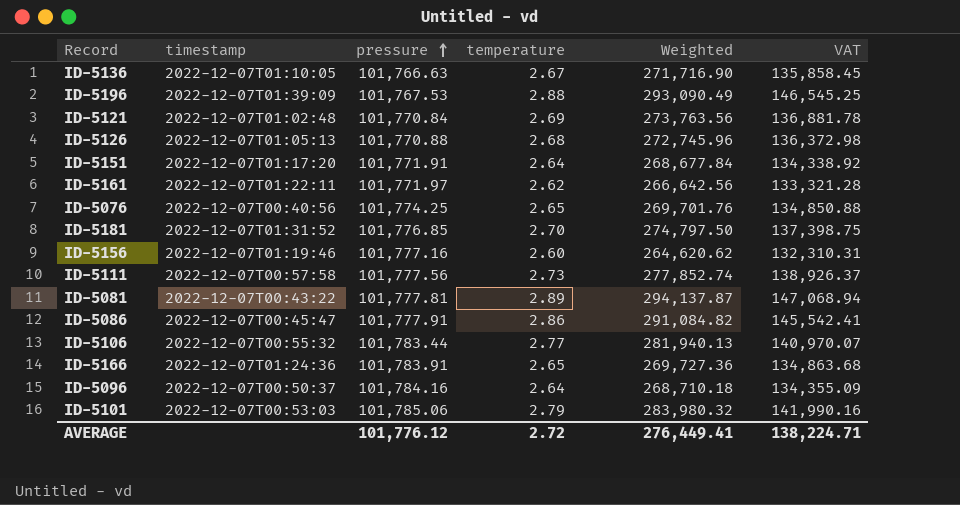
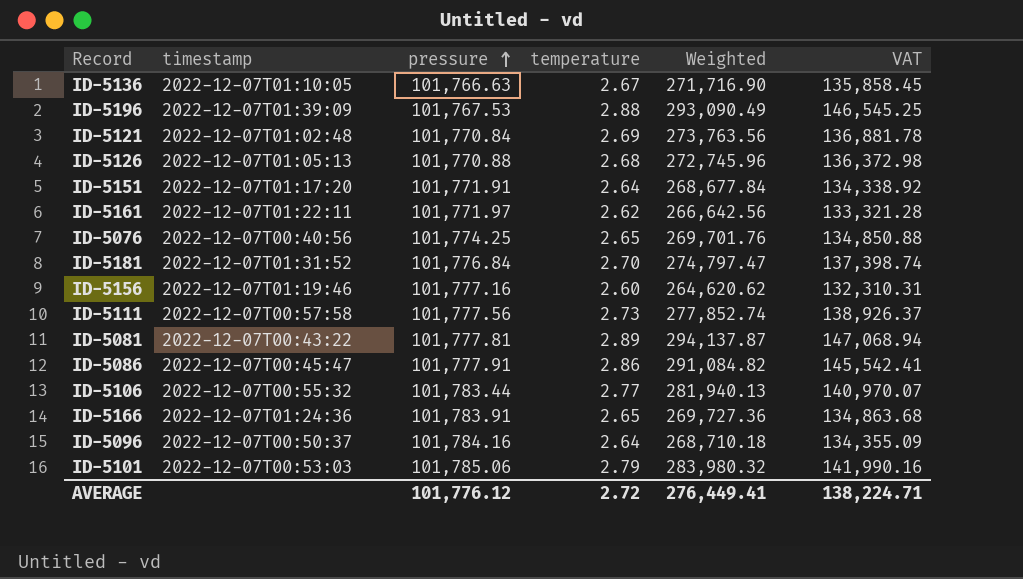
ID-5181 | pressure: 101,776.85 -> 101,776.84
ID-5181 | Weighted: 274,797.50 -> 274,797.47
ID-5181 | VAT: 137,398.75 -> 137,398.74

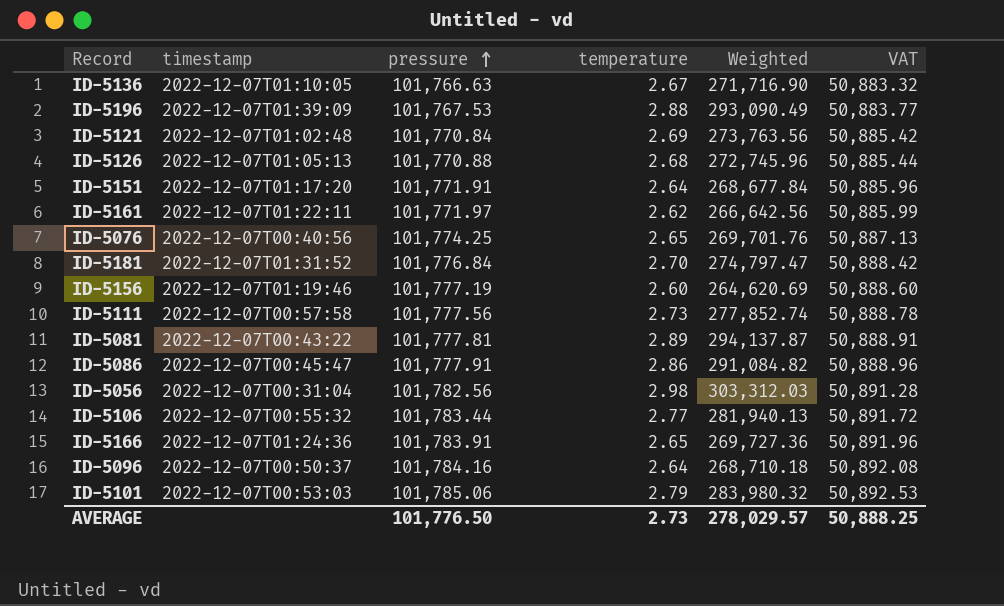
column VAT | formula: [Weighted] * 0.5 -> [pressure] * 0.5
ID-5156 | pressure: 101,777.16 -> 101,777.19
ID-5156 | Weighted: 264,620.62 -> 264,620.69
row ID-5056: none -> 2022-12-07T00:31:04 | 101,782.56 | 2.98 | 303,312.03 | 50,891.28
AVERAGE | pressure: 101,776.12 -> 101,776.50
AVERAGE | temperature: 2.72 -> 2.73
AVERAGE | Weighted: 276,449.41 -> 278,029.57
AVERAGE | VAT: 138,224.71 -> 50,888.25

